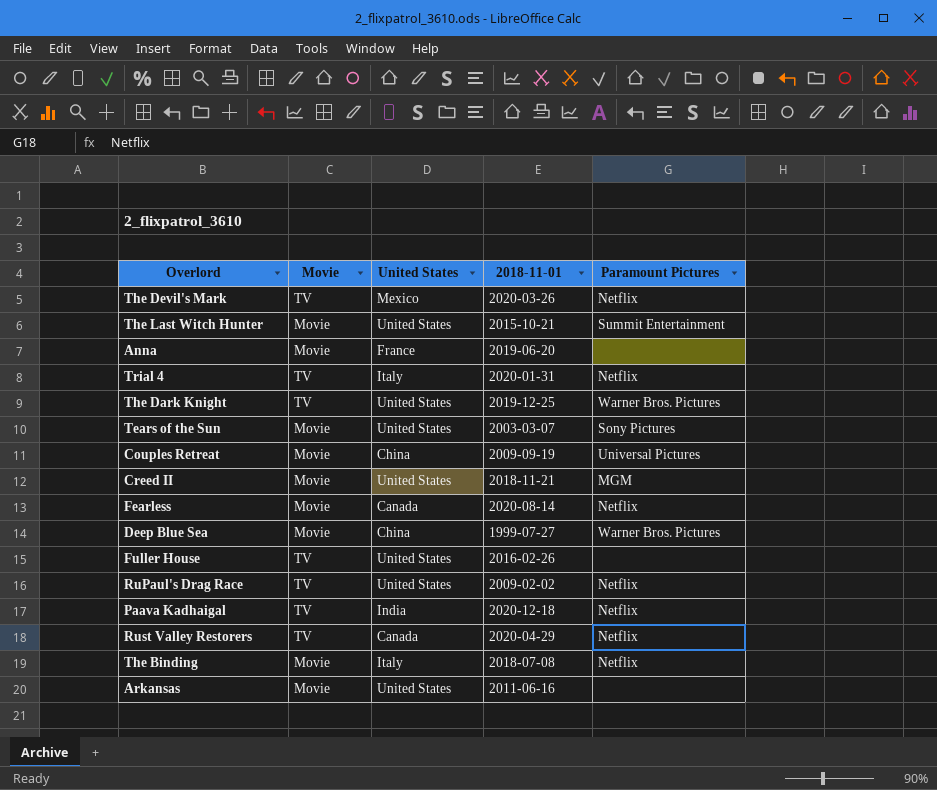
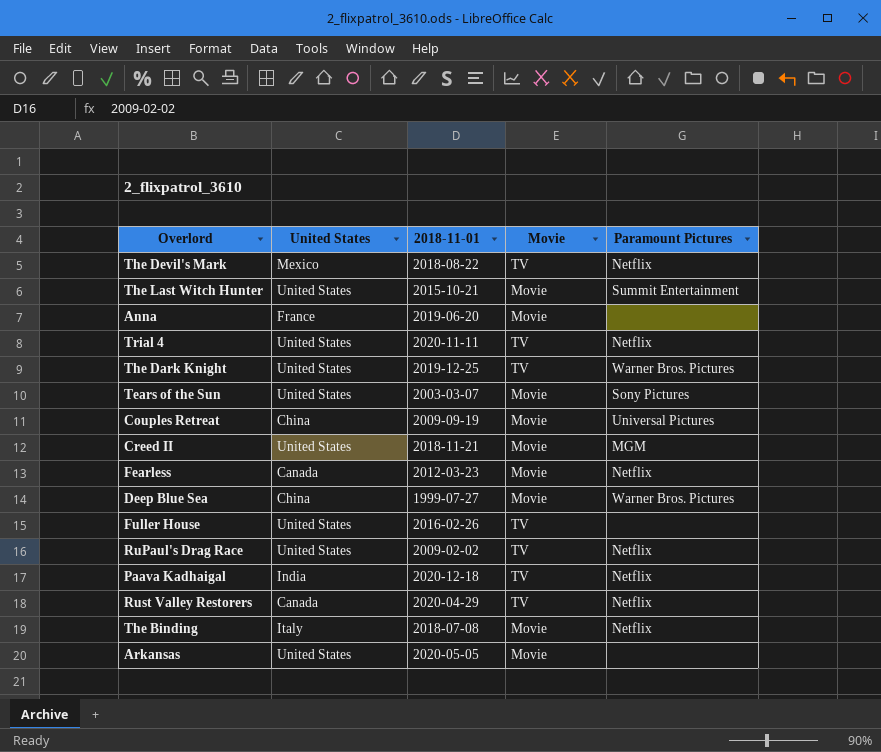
column Movie | position: 2 -> 4
The Devil's Mark | 2018-11-01: 2020-03-26 -> 2018-08-22
Trial 4 | United States: Italy -> United States
Trial 4 | 2018-11-01: 2020-01-31 -> 2020-11-11
Fearless | 2018-11-01: 2020-08-14 -> 2012-03-23
Arkansas | 2018-11-01: 2011-06-16 -> 2020-05-05

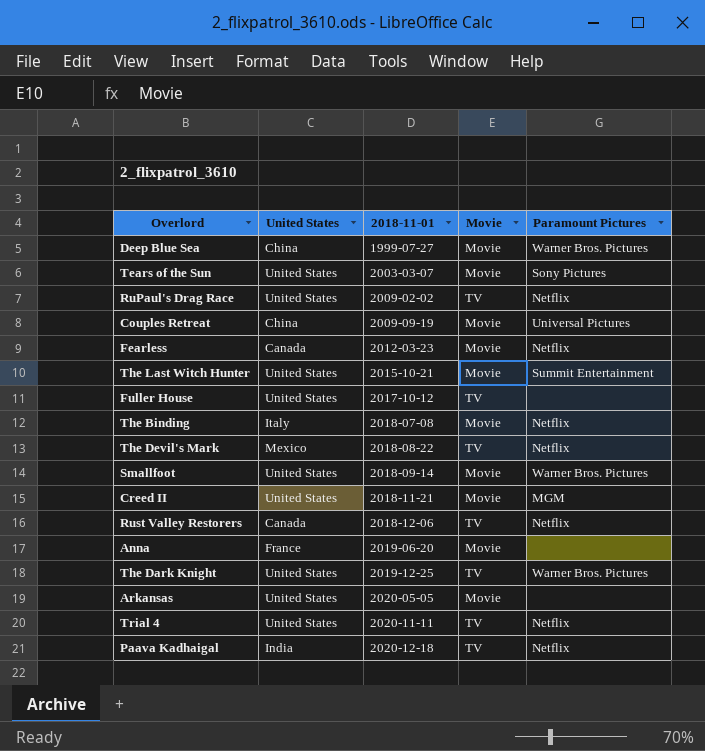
row order: none -> 2018-11-01 ascending
Fuller House | 2018-11-01: 2016-02-26 -> 2017-10-12
row Smallfoot: none -> United States | 2018-09-14 | Movie | Warner Bros. Pictures
Rust Valley Restorers | 2018-11-01: 2020-04-29 -> 2018-12-06

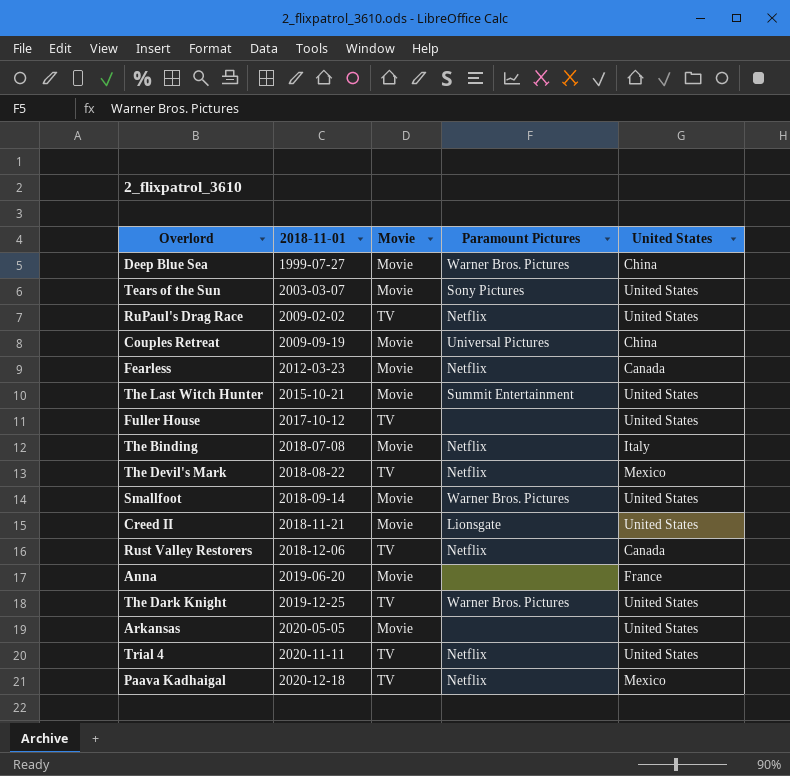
column United States | position: 2 -> 5
Creed II | Paramount Pictures: MGM -> Lionsgate
Paava Kadhaigal | United States: India -> Mexico

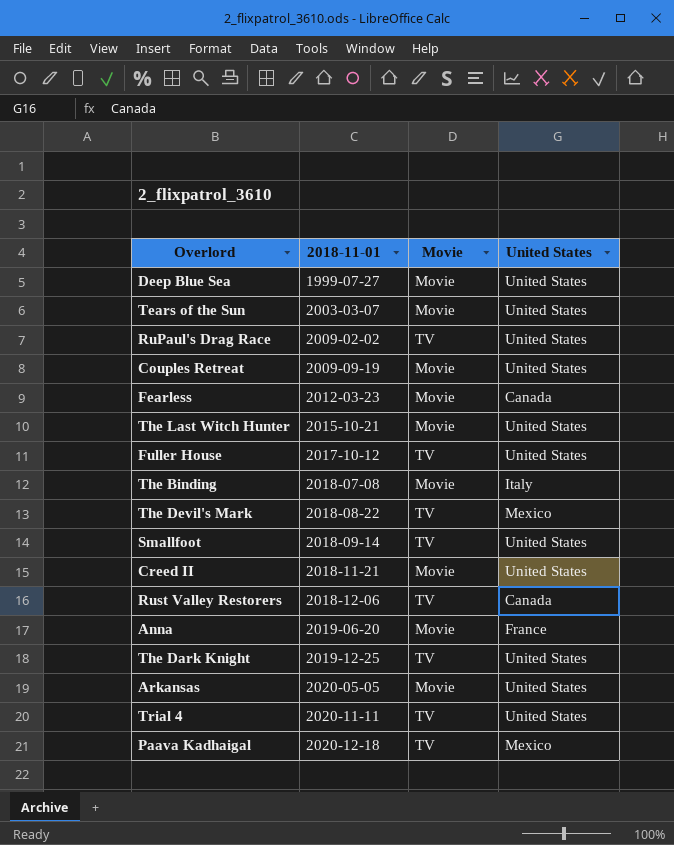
column Paramount Pictures | position: 4 -> none
Deep Blue Sea | United States: China -> United States
Couples Retreat | United States: China -> United States
Smallfoot | Movie: Movie -> TV

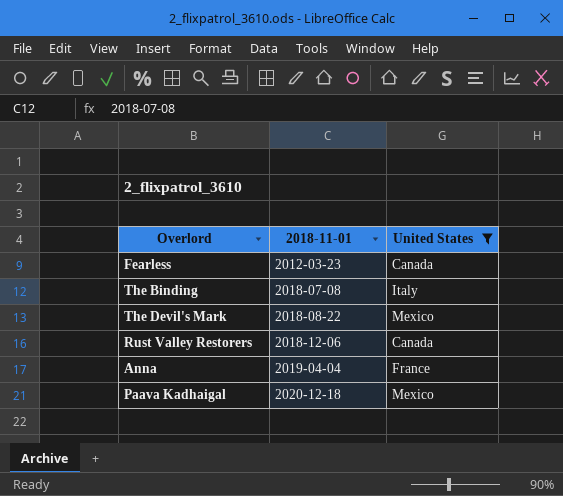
filter: none -> United States != United States
column Movie | position: 3 -> none
Anna | 2018-11-01: 2019-06-20 -> 2019-04-04

